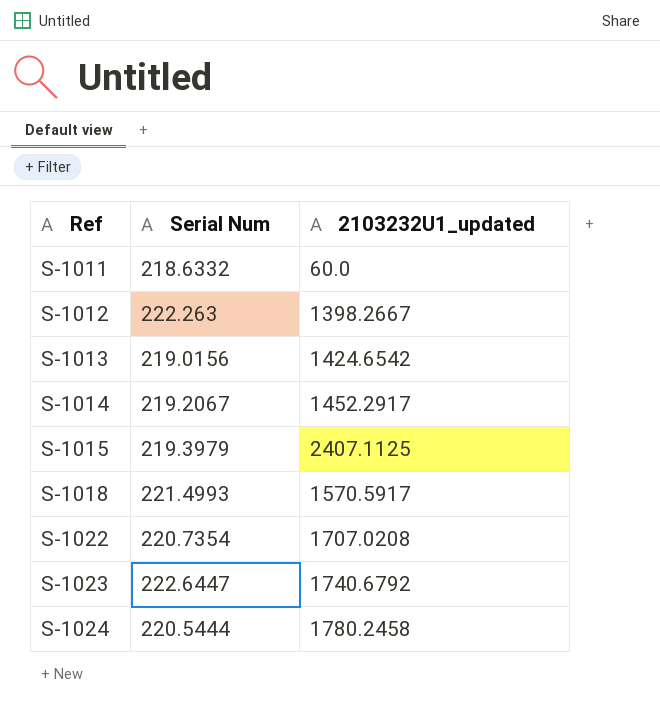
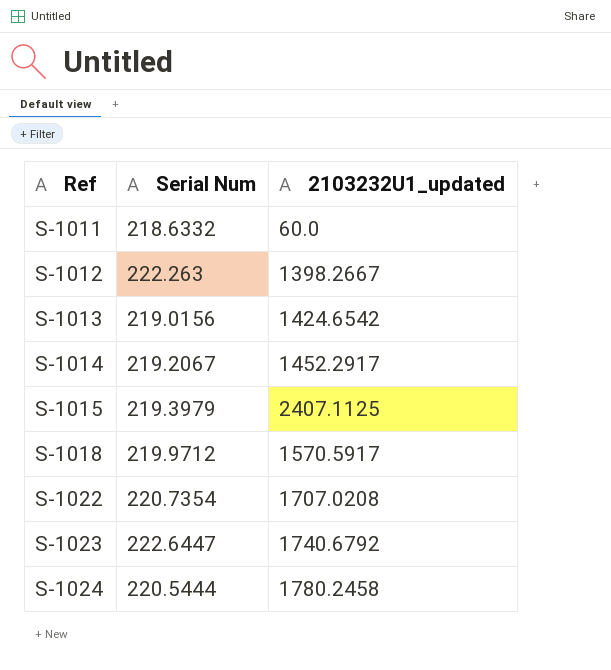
S-1018 | Serial Num: 221.4993 -> 219.9712

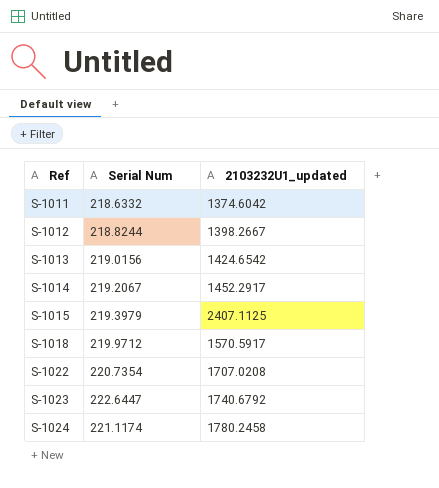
S-1011 | 2103232U1_updated: 60.0 -> 1374.6042
S-1012 | Serial Num: 222.263 -> 218.8244
S-1024 | Serial Num: 220.5444 -> 221.1174

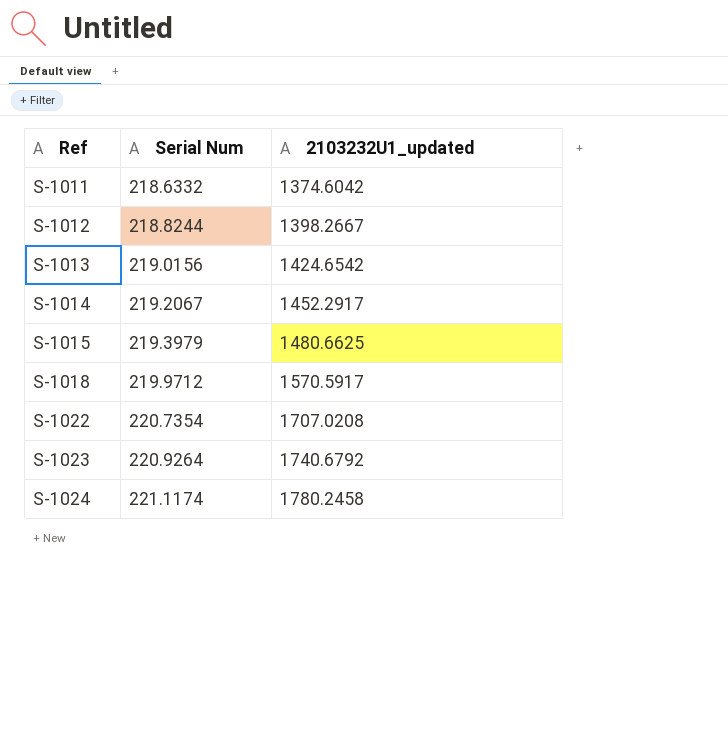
S-1015 | 2103232U1_updated: 2407.1125 -> 1480.6625
S-1023 | Serial Num: 222.6447 -> 220.9264

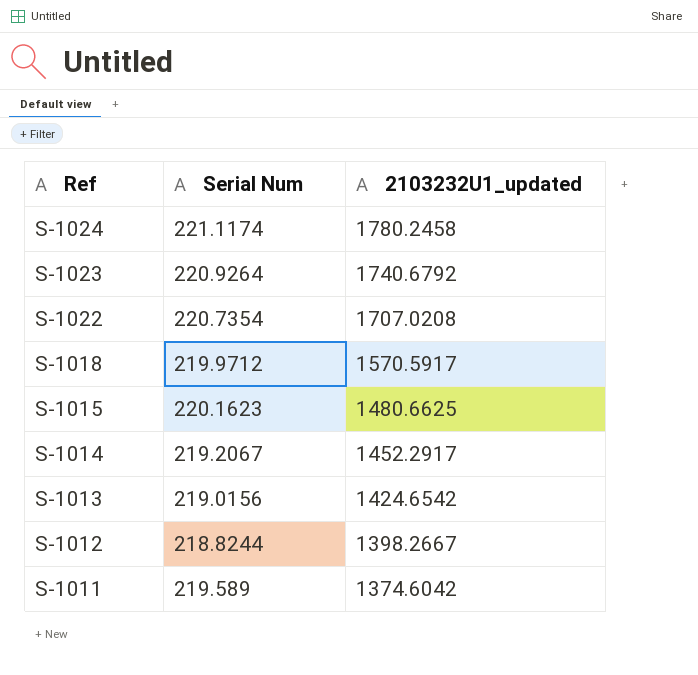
row order: Ref ascending -> Ref descending
S-1015 | Serial Num: 219.3979 -> 220.1623
S-1011 | Serial Num: 218.6332 -> 219.589

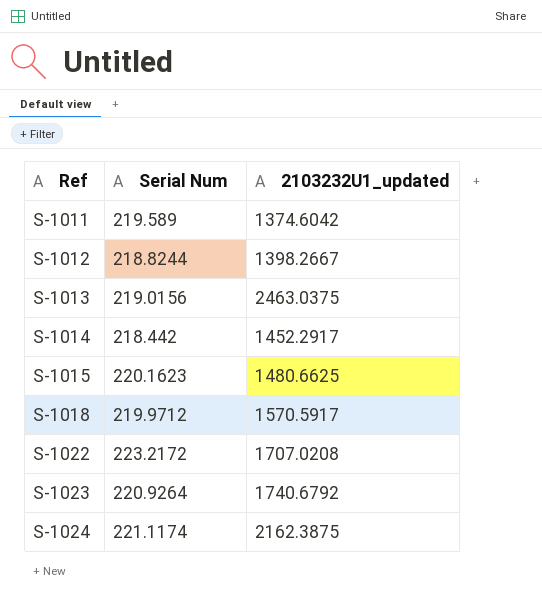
row order: Ref descending -> Ref ascending
S-1013 | 2103232U1_updated: 1424.6542 -> 2463.0375
S-1014 | Serial Num: 219.2067 -> 218.442
S-1022 | Serial Num: 220.7354 -> 223.2172
S-1024 | 2103232U1_updated: 1780.2458 -> 2162.3875

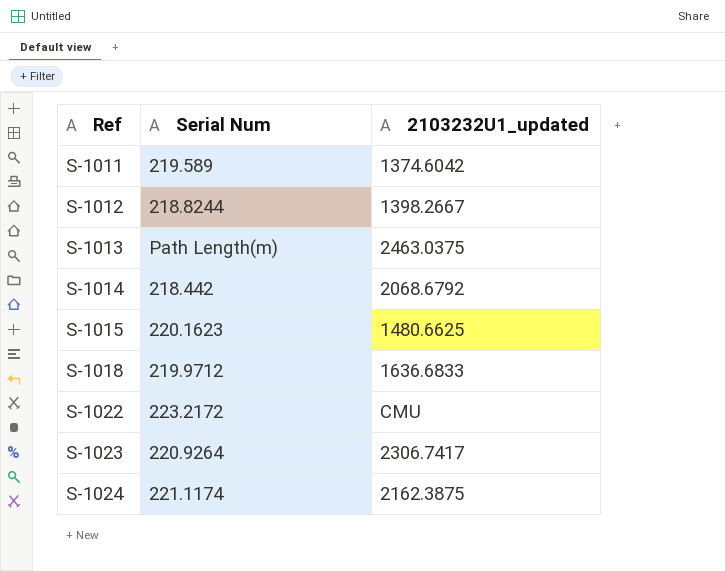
S-1013 | Serial Num: 219.0156 -> Path Length(m)
S-1014 | 2103232U1_updated: 1452.2917 -> 2068.6792
S-1018 | 2103232U1_updated: 1570.5917 -> 1636.6833
S-1022 | 2103232U1_updated: 1707.0208 -> CMU
S-1023 | 2103232U1_updated: 1740.6792 -> 2306.7417

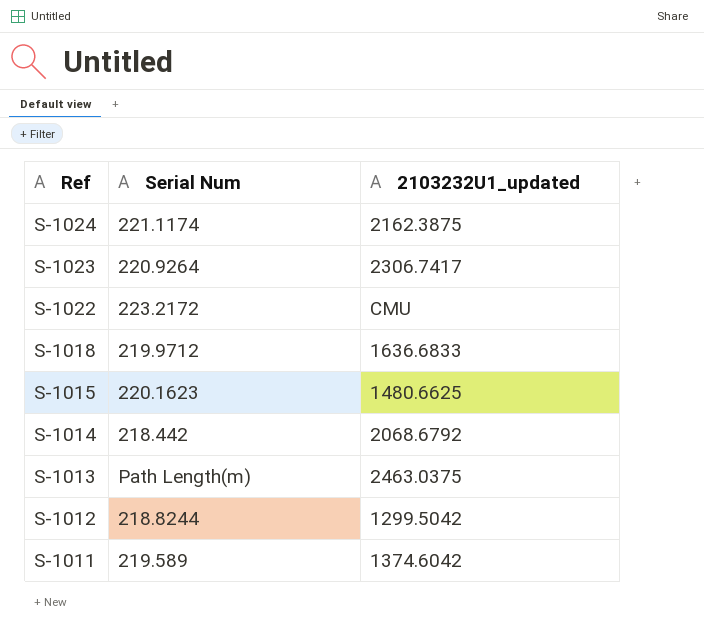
row order: Ref ascending -> Ref descending
S-1012 | 2103232U1_updated: 1398.2667 -> 1299.5042

